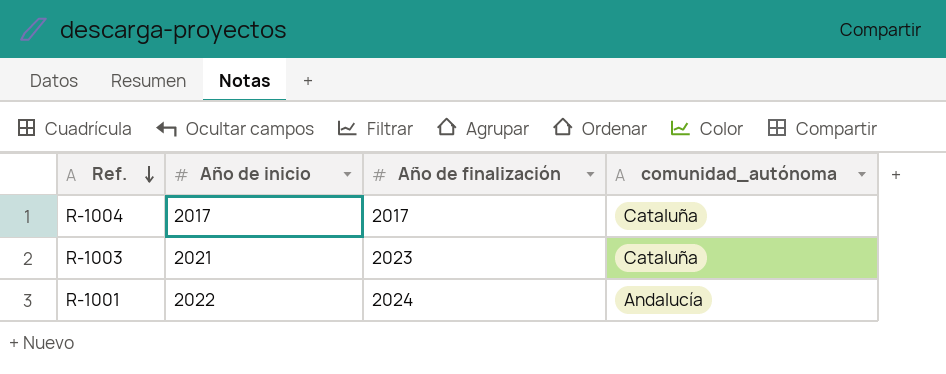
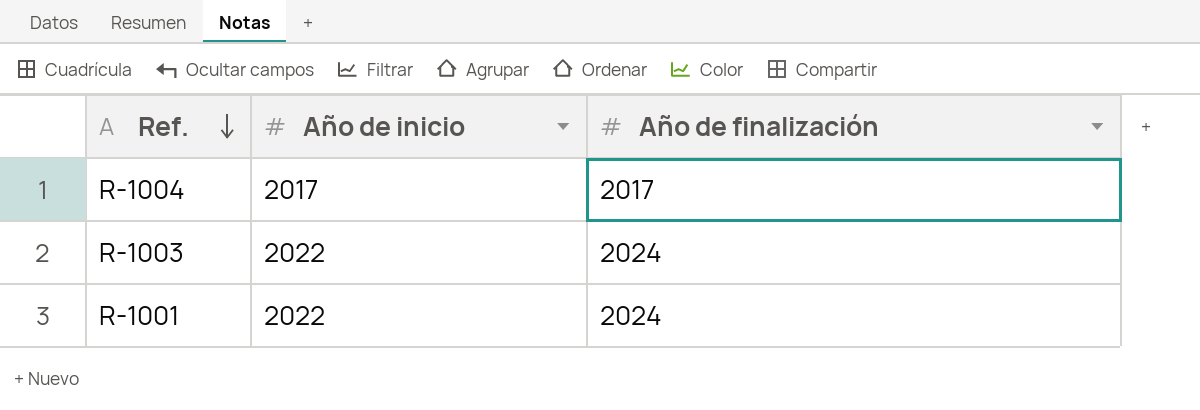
column comunidad_autónoma | position: 4 -> none
R-1003 | Año de inicio: 2021 -> 2022
R-1003 | Año de finalización: 2023 -> 2024

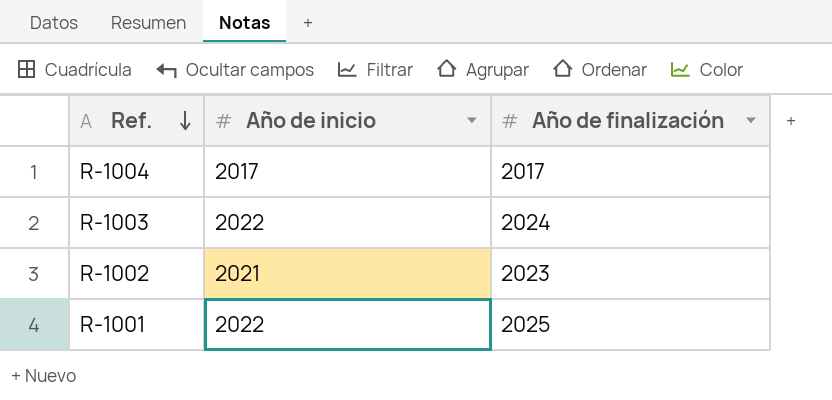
row R-1002: none -> 2021 | 2023
R-1001 | Año de finalización: 2024 -> 2025

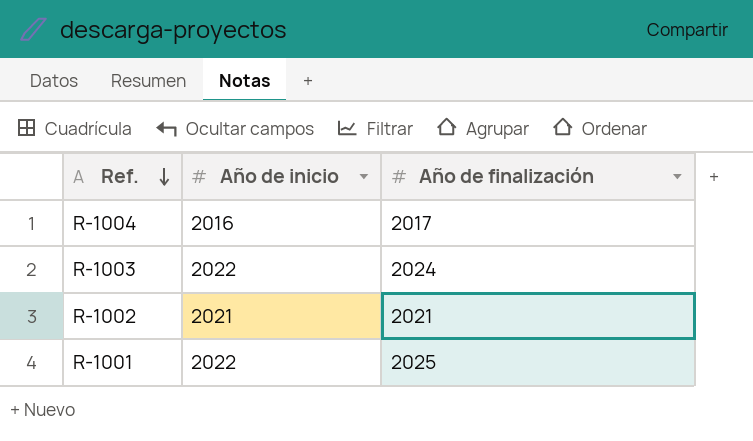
R-1004 | Año de inicio: 2017 -> 2016
R-1002 | Año de finalización: 2023 -> 2021

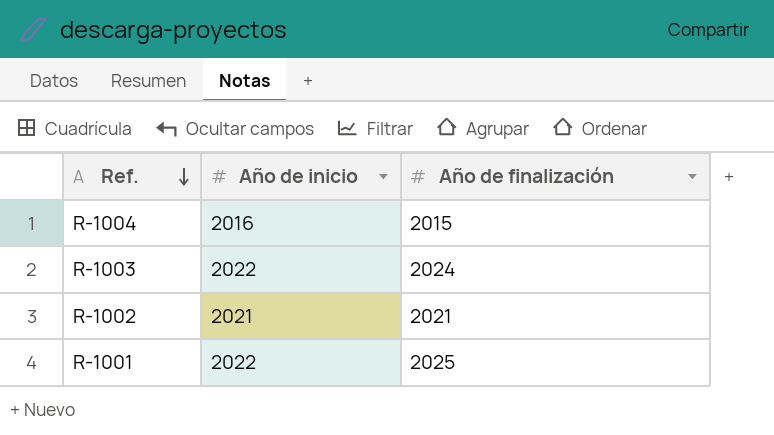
R-1004 | Año de finalización: 2017 -> 2015

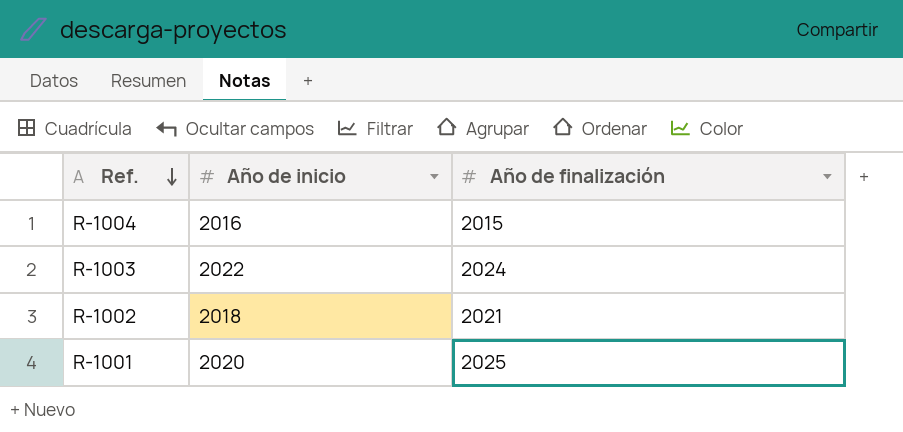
R-1002 | Año de inicio: 2021 -> 2018
R-1001 | Año de inicio: 2022 -> 2020

